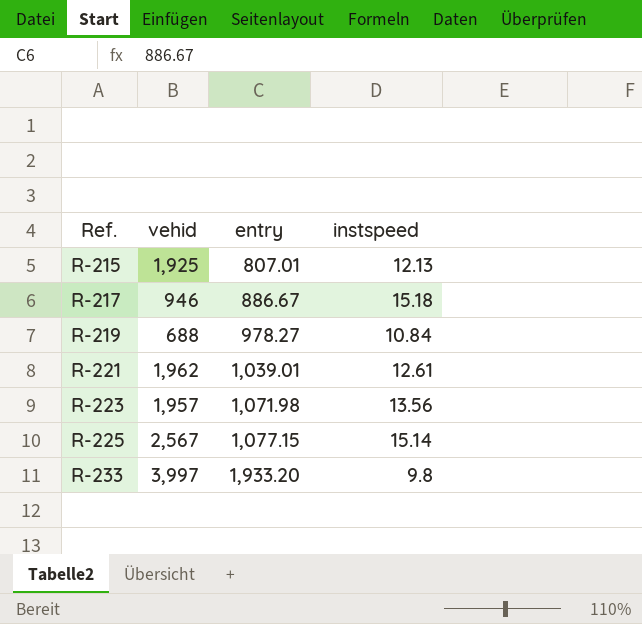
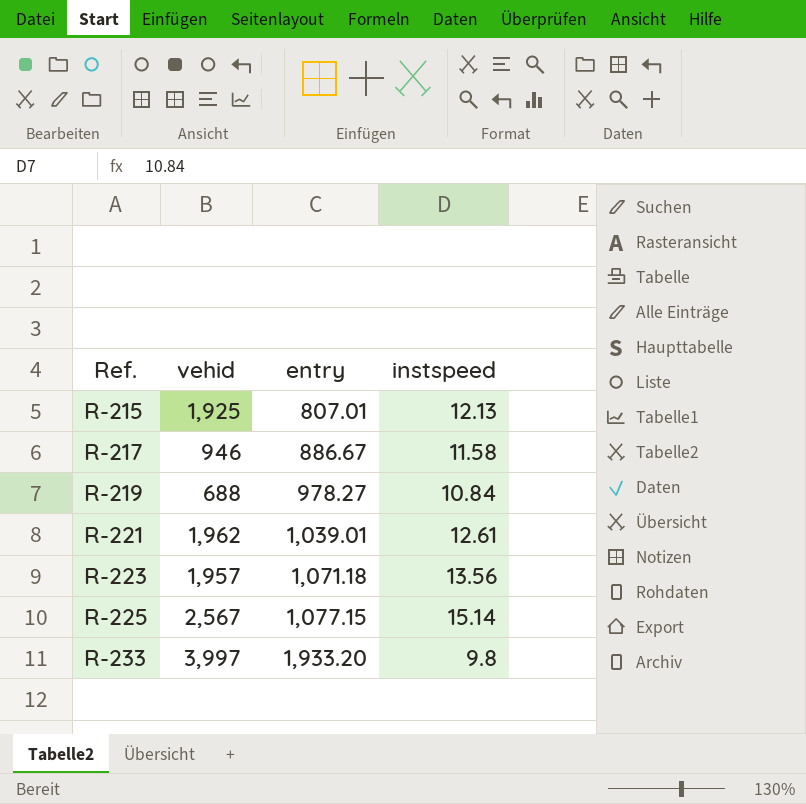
R-217 | instspeed: 15.18 -> 11.58
R-223 | entry: 1,071.98 -> 1,071.18

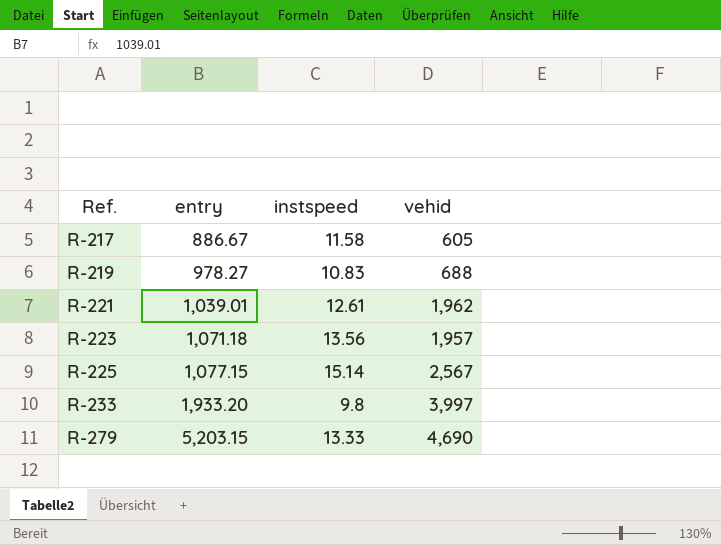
column vehid | position: 2 -> 4
row R-215: 1,925 | 807.01 | 12.13 -> none
R-217 | vehid: 946 -> 605
R-219 | instspeed: 10.84 -> 10.83
row R-279: none -> 5,203.15 | 13.33 | 4,690

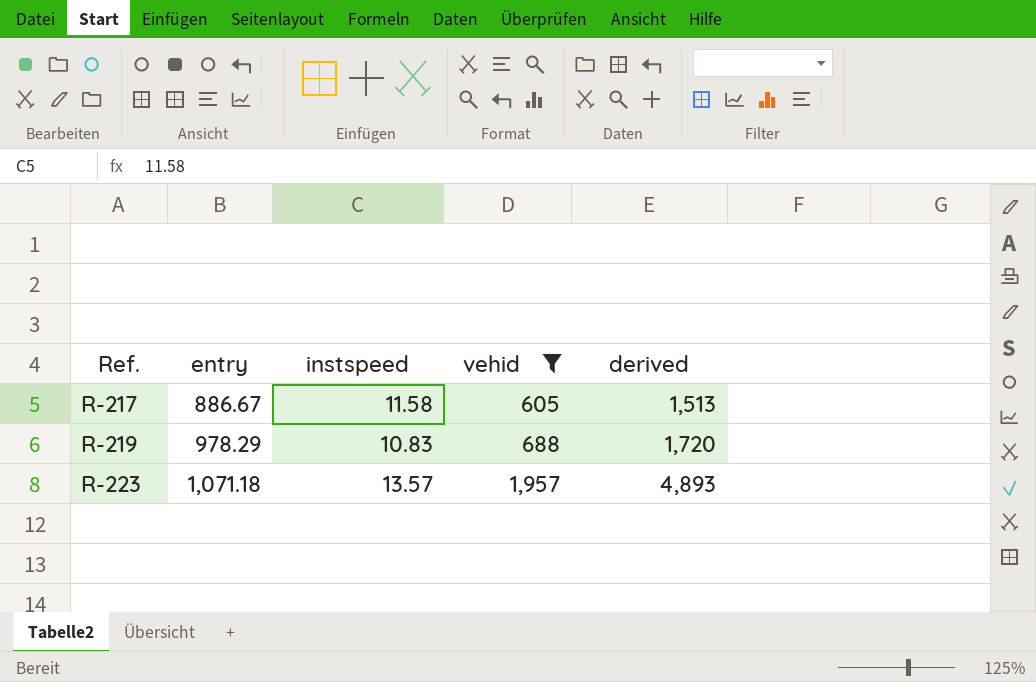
filter: none -> vehid <= 1,957
column derived | formula: none -> [vehid] * 2.5
R-219 | entry: 978.27 -> 978.29
R-223 | instspeed: 13.56 -> 13.57

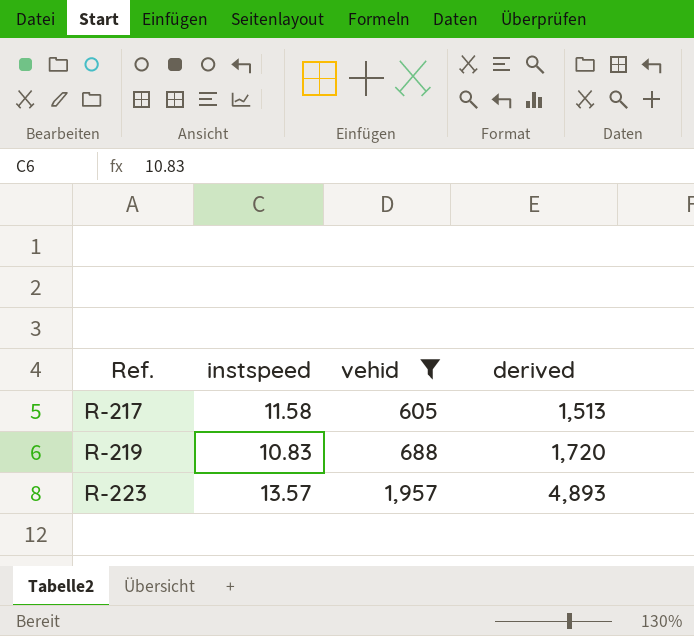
column entry | position: 2 -> none

